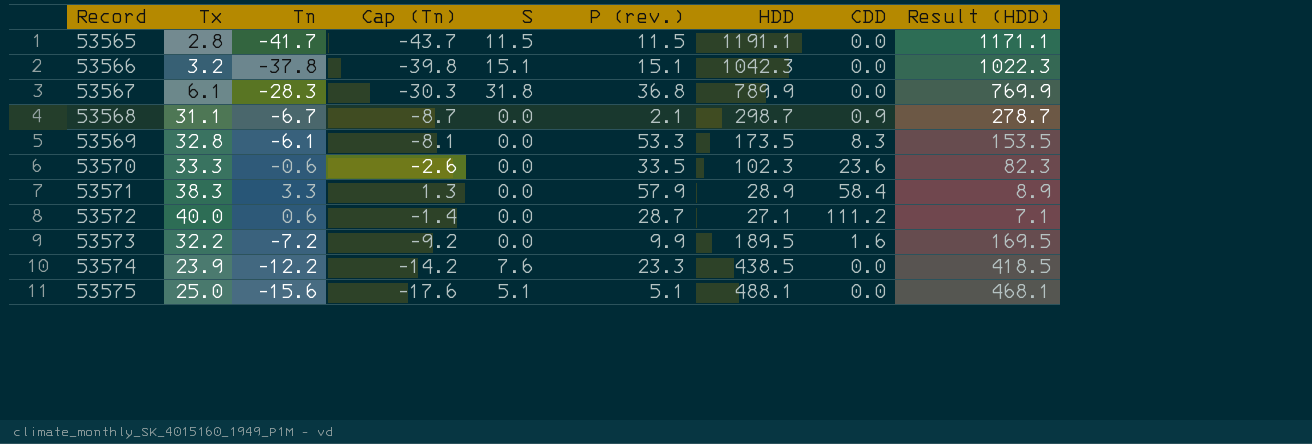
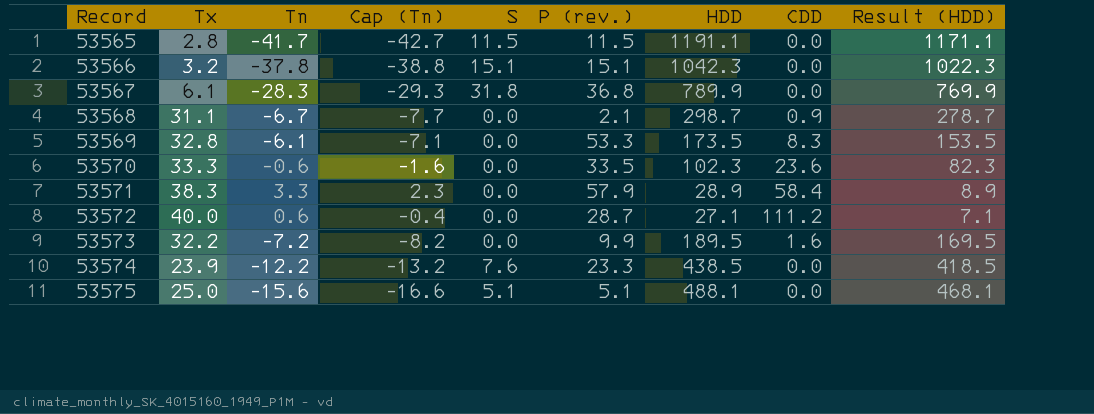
column Cap (Tn) | formula: [Tn] - 2 -> [Tn] - 1

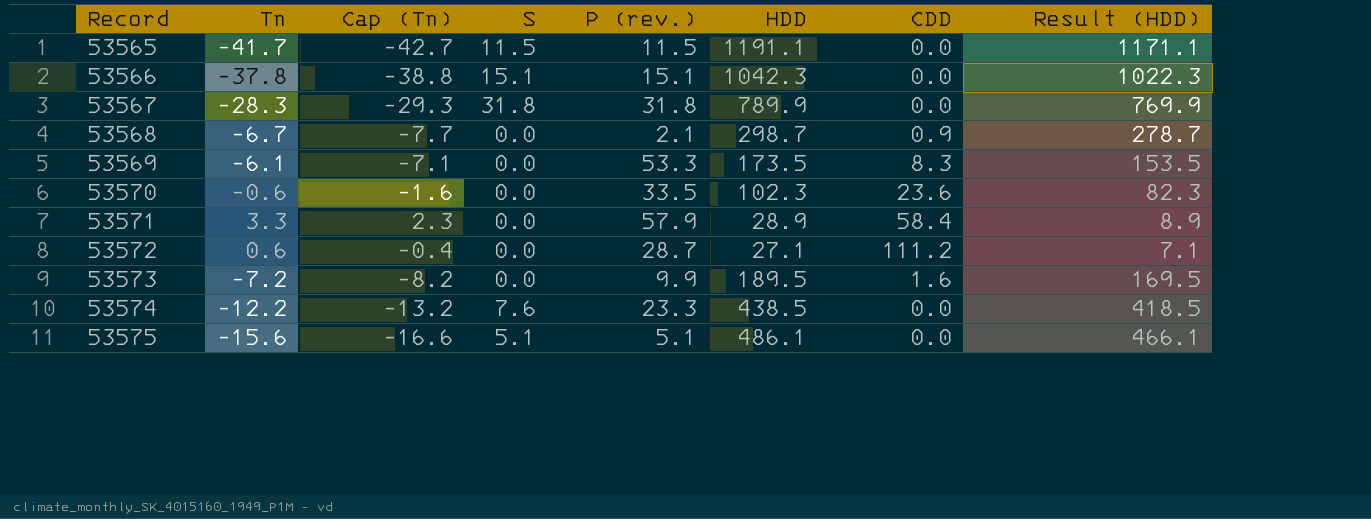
column Tx | position: 2 -> none
53567 | P (rev.): 36.8 -> 31.8
53575 | HDD: 488.1 -> 486.1
53575 | Result (HDD): 468.1 -> 466.1

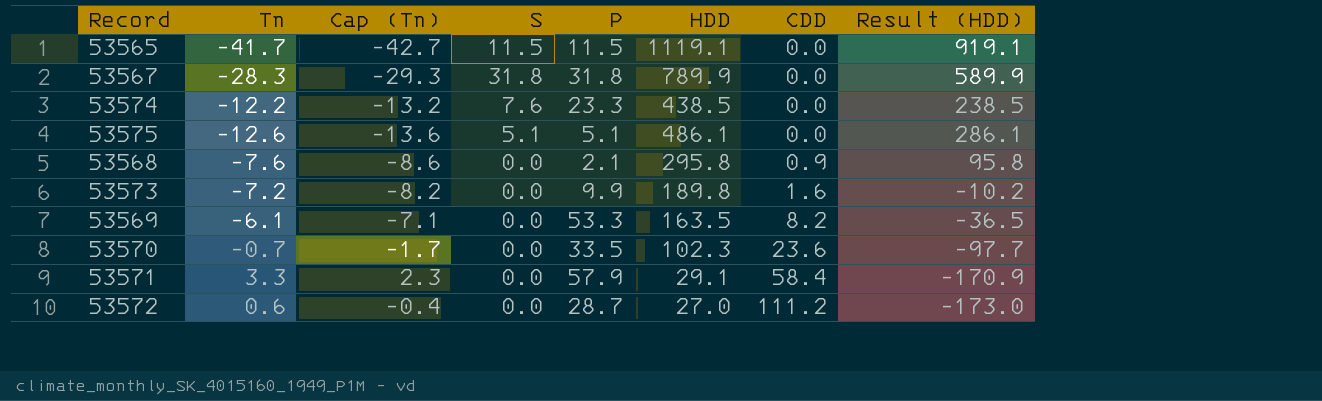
row order: Record ascending -> CDD ascending
column name: P (rev.) -> P
column Result (HDD) | formula: [HDD] - 20 -> [HDD] - 200
row 53566: -37.8 | -38.8 | 15.1 | 15.1 | 1042.3 | 0.0 | 1022.3 -> none
53565 | HDD: 1191.1 -> 1119.1
53575 | Tn: -15.6 -> -12.6
53575 | Cap (Tn): -16.6 -> -13.6
53568 | Tn: -6.7 -> -7.6
53568 | Cap (Tn): -7.7 -> -8.6
53568 | HDD: 298.7 -> 295.8
53573 | HDD: 189.5 -> 189.8
53569 | HDD: 173.5 -> 163.5
53569 | CDD: 8.3 -> 8.2
53570 | Tn: -0.6 -> -0.7
53570 | Cap (Tn): -1.6 -> -1.7
53571 | HDD: 28.9 -> 29.1
53572 | HDD: 27.1 -> 27.0

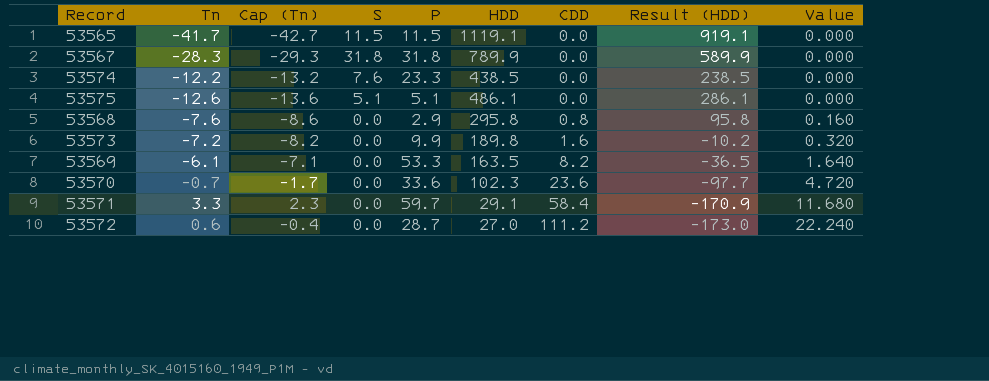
column Value | formula: none -> [CDD] * 0.2
53568 | P: 2.1 -> 2.9
53568 | CDD: 0.9 -> 0.8
53570 | P: 33.5 -> 33.6
53571 | P: 57.9 -> 59.7

